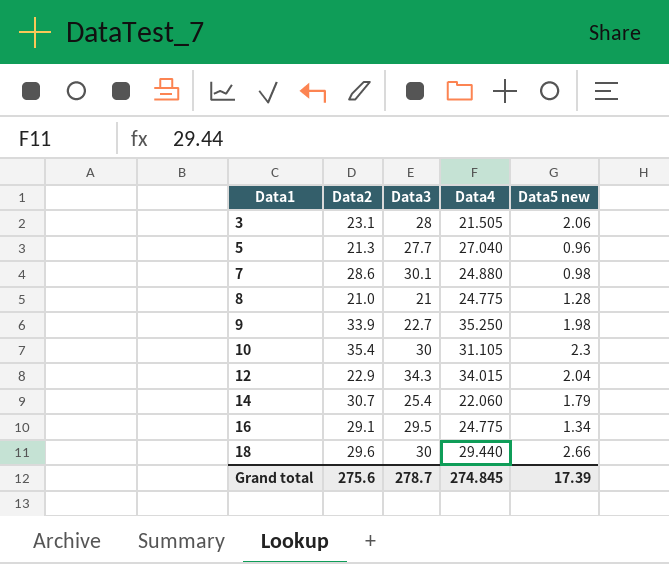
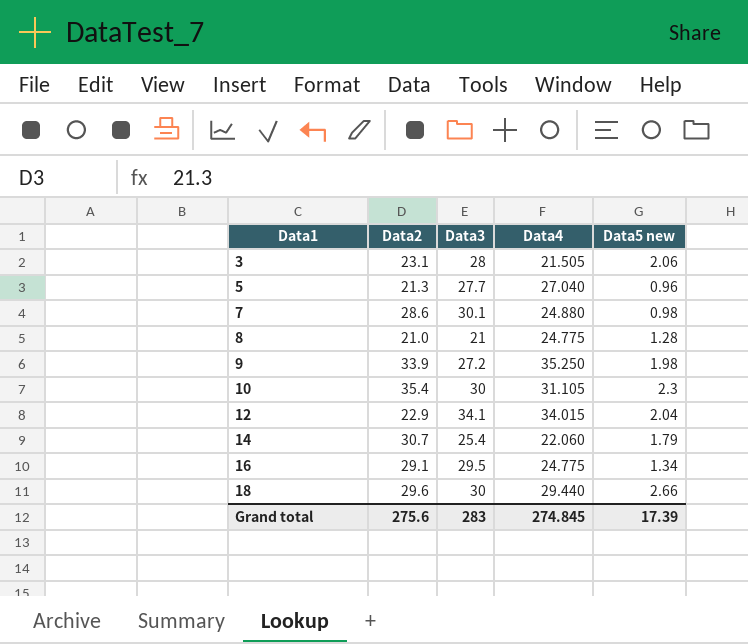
9 | Data3: 22.7 -> 27.2
12 | Data3: 34.3 -> 34.1
Grand total | Data3: 278.7 -> 283

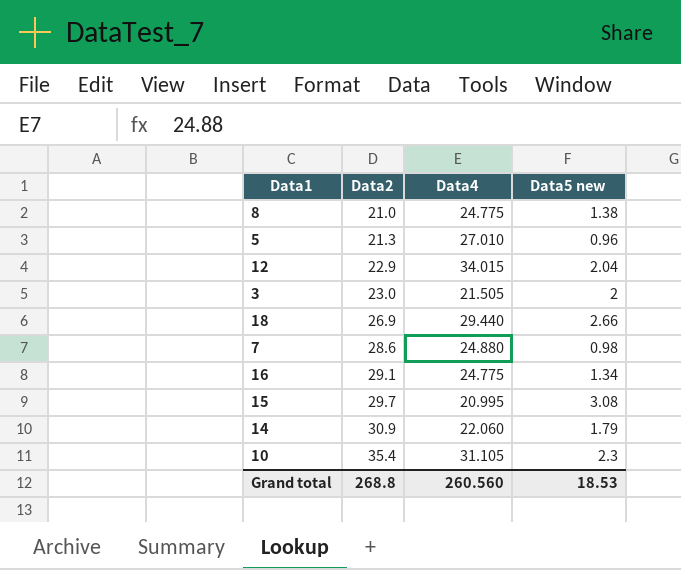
row order: Data1 ascending -> Data2 ascending
column Data3 | position: 3 -> none
row 9: 33.9 | 27.2 | 35.250 | 1.98 -> none
8 | Data5 new: 1.28 -> 1.38
5 | Data4: 27.040 -> 27.010
3 | Data2: 23.1 -> 23.0
3 | Data5 new: 2.06 -> 2
18 | Data2: 29.6 -> 26.9
row 15: none -> 29.7 | 20.995 | 3.08
14 | Data2: 30.7 -> 30.9
Grand total | Data2: 275.6 -> 268.8
Grand total | Data4: 274.845 -> 260.560
Grand total | Data5 new: 17.39 -> 18.53

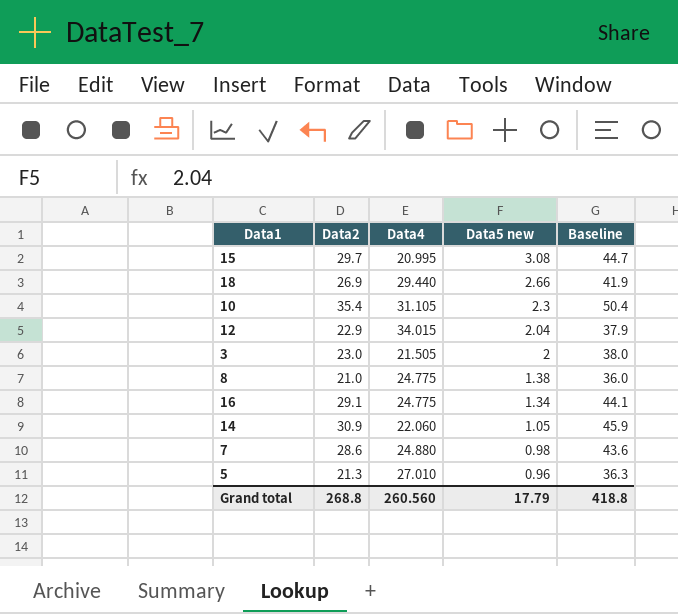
row order: Data2 ascending -> Data5 new descending
column Baseline | formula: none -> [Data2] + 15
14 | Data5 new: 1.79 -> 1.05
Grand total | Data5 new: 18.53 -> 17.79

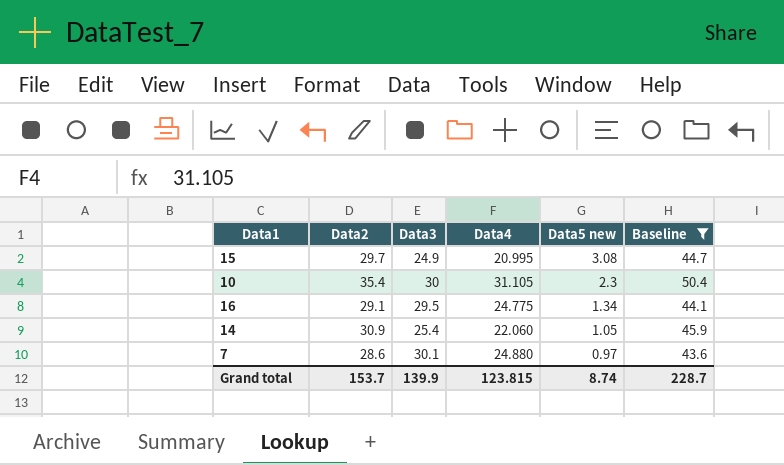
filter: none -> Baseline >= 43.6
column Data3 | position: none -> 3
7 | Data5 new: 0.98 -> 0.97
Grand total | Data2: 268.8 -> 153.7
Grand total | Data4: 260.560 -> 123.815
Grand total | Data5 new: 17.79 -> 8.74
Grand total | Baseline: 418.8 -> 228.7

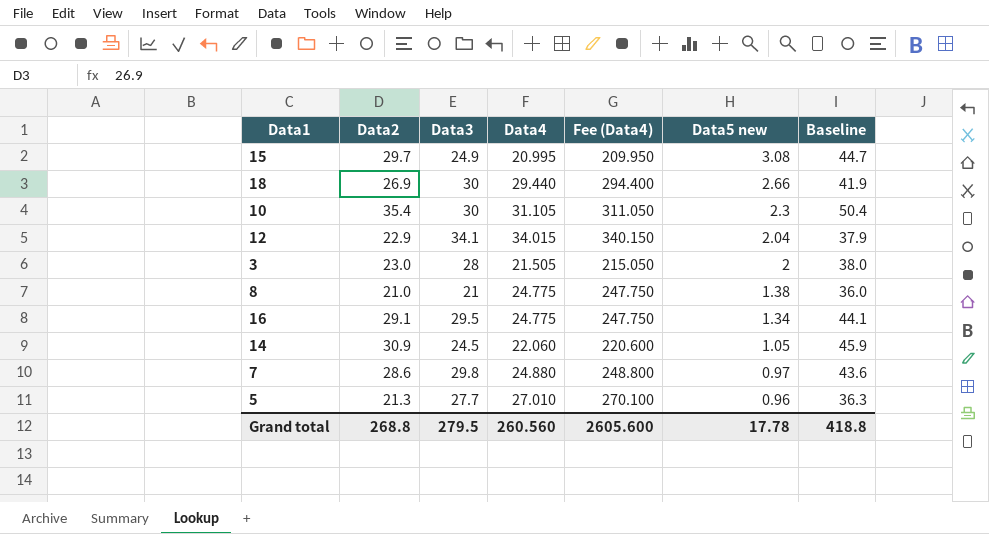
filter: Baseline >= 43.6 -> none
column Fee (Data4) | formula: none -> [Data4] * 10
14 | Data3: 25.4 -> 24.5
7 | Data3: 30.1 -> 29.8
Grand total | Data2: 153.7 -> 268.8
Grand total | Data3: 139.9 -> 279.5
Grand total | Data4: 123.815 -> 260.560
Grand total | Data5 new: 8.74 -> 17.78
Grand total | Baseline: 228.7 -> 418.8

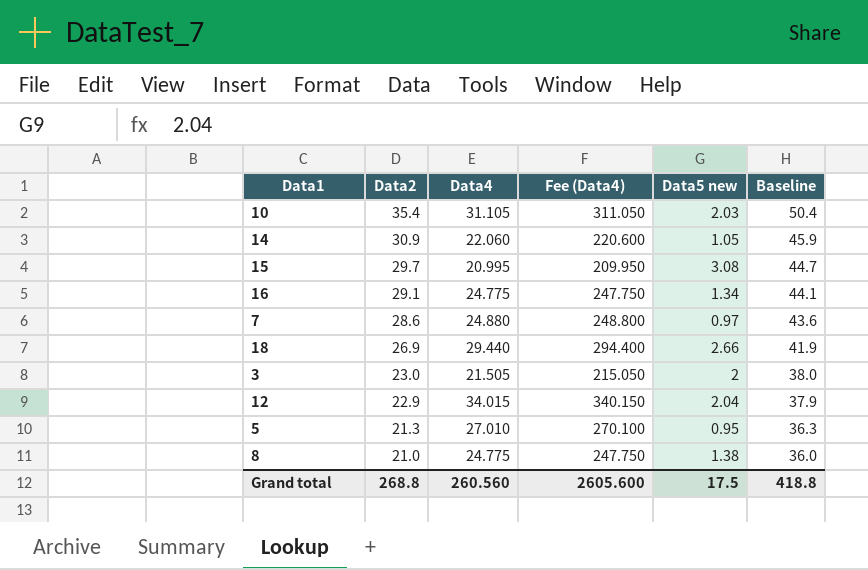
row order: Data5 new descending -> Data2 descending
column Data3 | position: 3 -> none
10 | Data5 new: 2.3 -> 2.03
5 | Data5 new: 0.96 -> 0.95
Grand total | Data5 new: 17.78 -> 17.5

